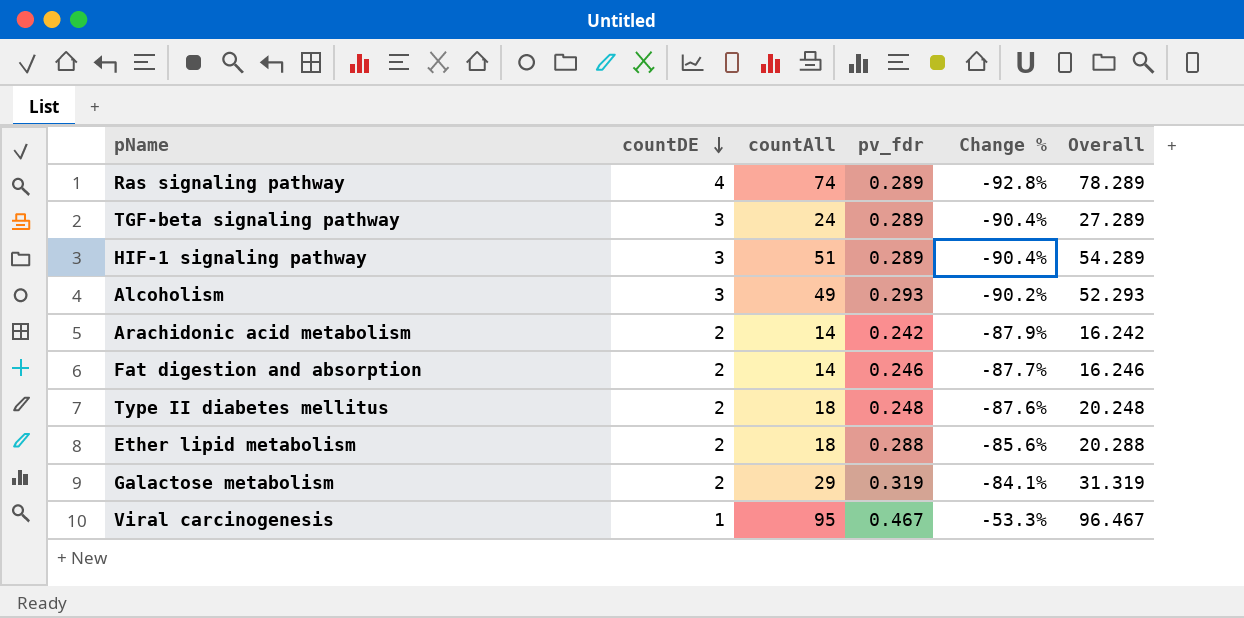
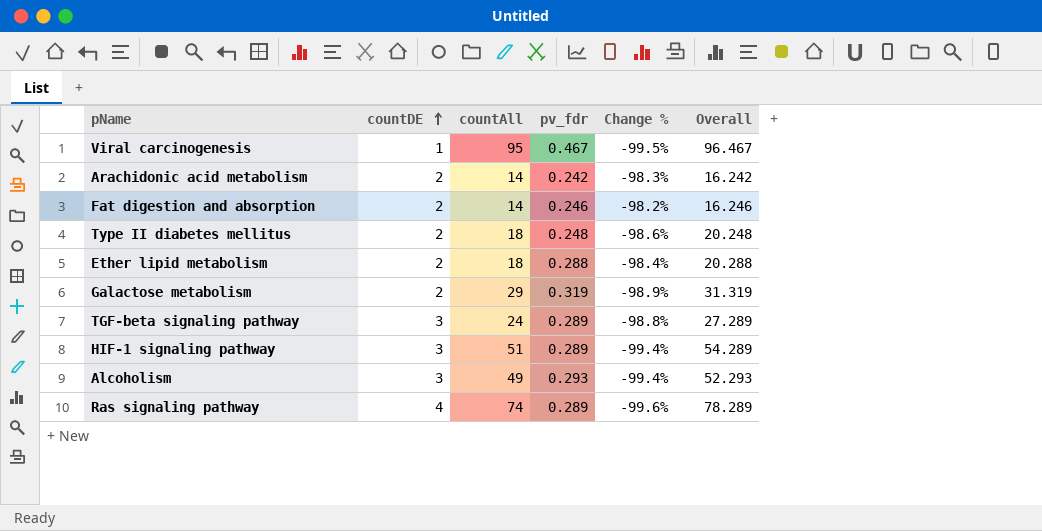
row order: countDE descending -> countDE ascending
column Change % | formula: ([pv_fdr] - [countDE]) / [countDE] -> ([pv_fdr] - [countAll]) / [countAll]

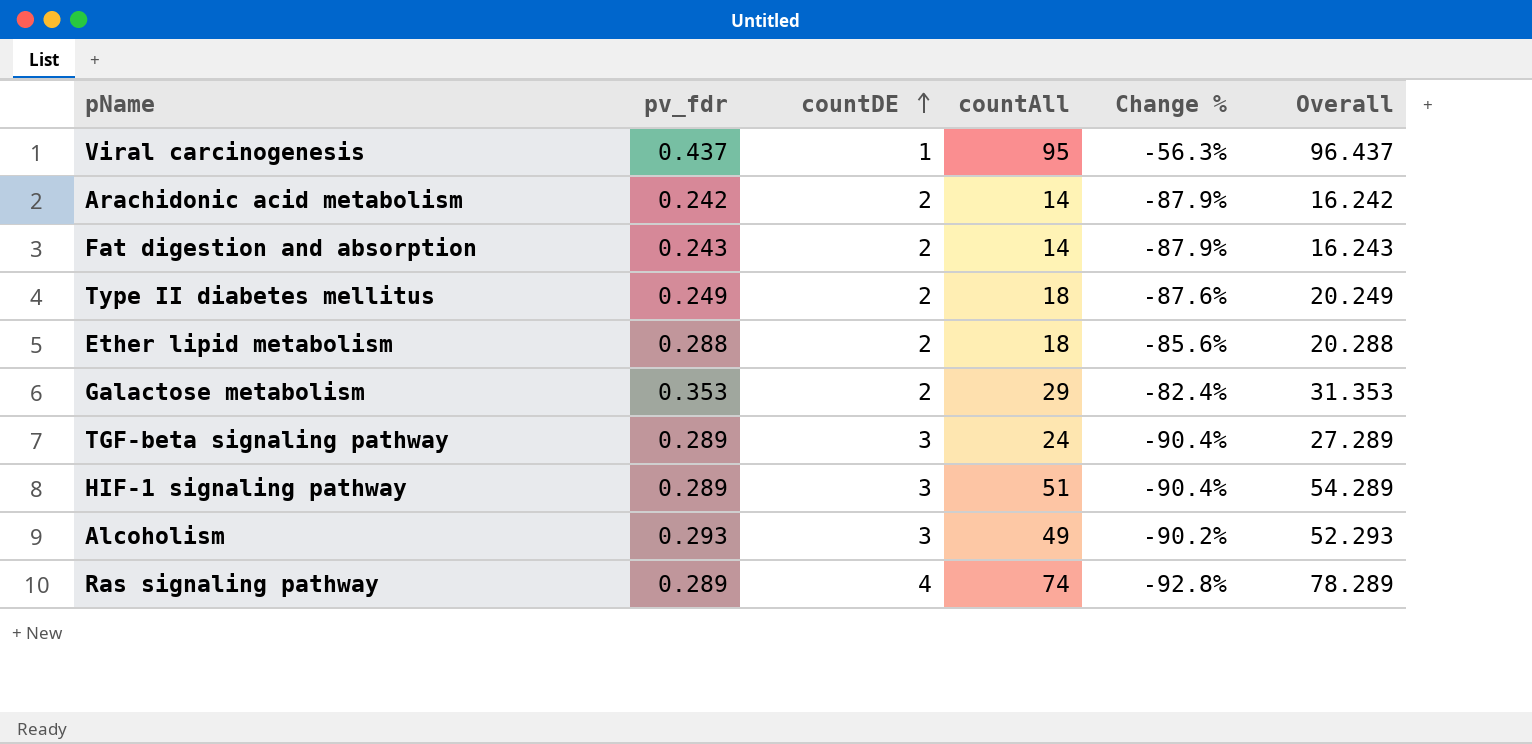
column pv_fdr | position: 4 -> 2
column Change % | formula: ([pv_fdr] - [countAll]) / [countAll] -> ([pv_fdr] - [countDE]) / [countDE]
Viral carcinogenesis | pv_fdr: 0.467 -> 0.437
Viral carcinogenesis | Overall: 96.467 -> 96.437
Fat digestion and absorption | pv_fdr: 0.246 -> 0.243
Fat digestion and absorption | Overall: 16.246 -> 16.243
Type II diabetes mellitus | pv_fdr: 0.248 -> 0.249
Type II diabetes mellitus | Overall: 20.248 -> 20.249
Galactose metabolism | pv_fdr: 0.319 -> 0.353
Galactose metabolism | Overall: 31.319 -> 31.353

